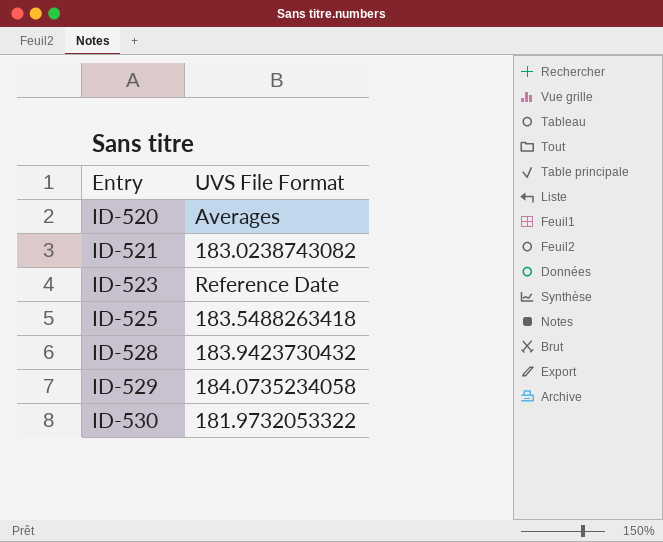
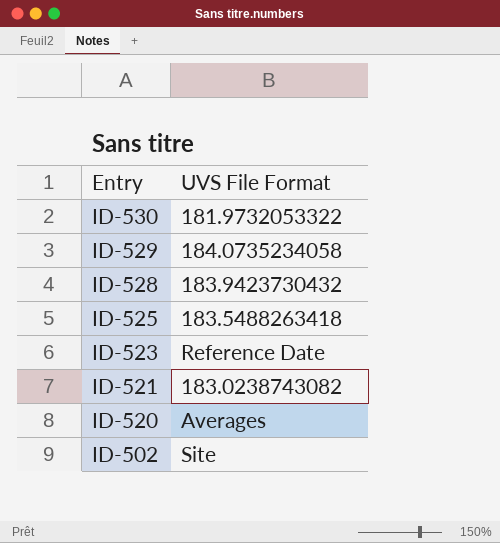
row order: Entry ascending -> Entry descending
row ID-502: none -> Site

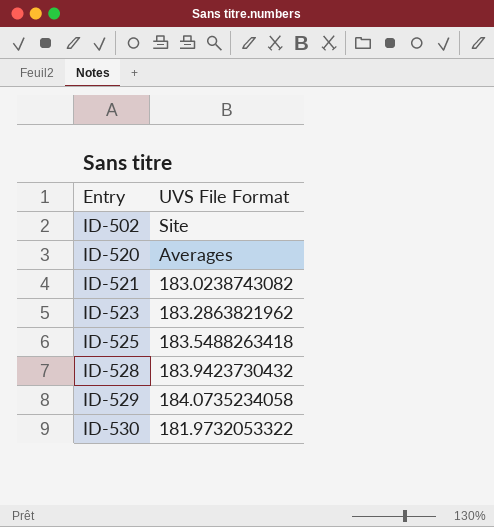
row order: Entry descending -> Entry ascending
ID-523 | UVS File Format: Reference Date -> 183.2863821962

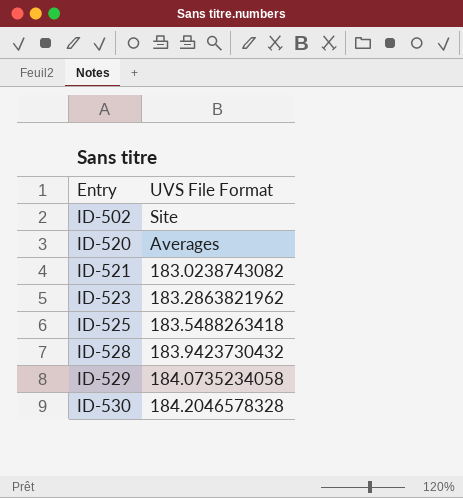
ID-530 | UVS File Format: 181.9732053322 -> 184.2046578328

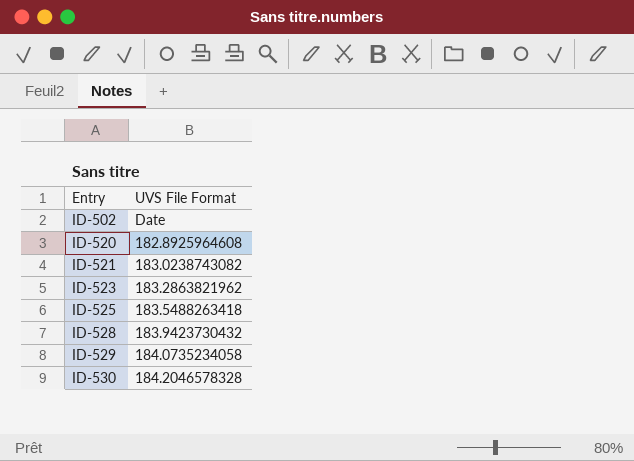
ID-502 | UVS File Format: Site -> Date
ID-520 | UVS File Format: Averages -> 182.8925964608

